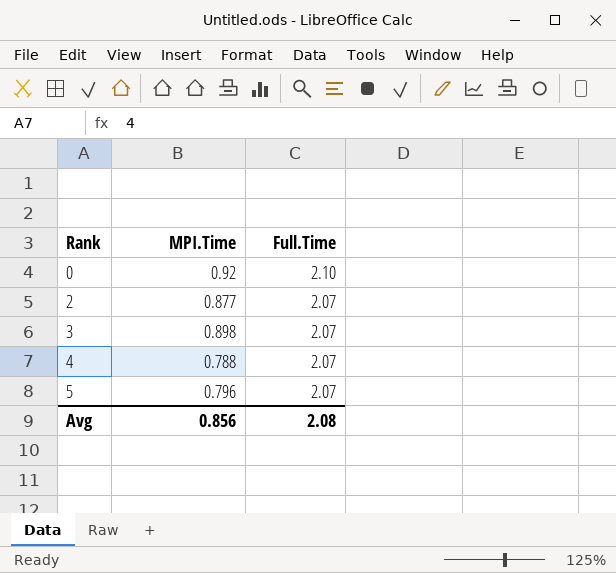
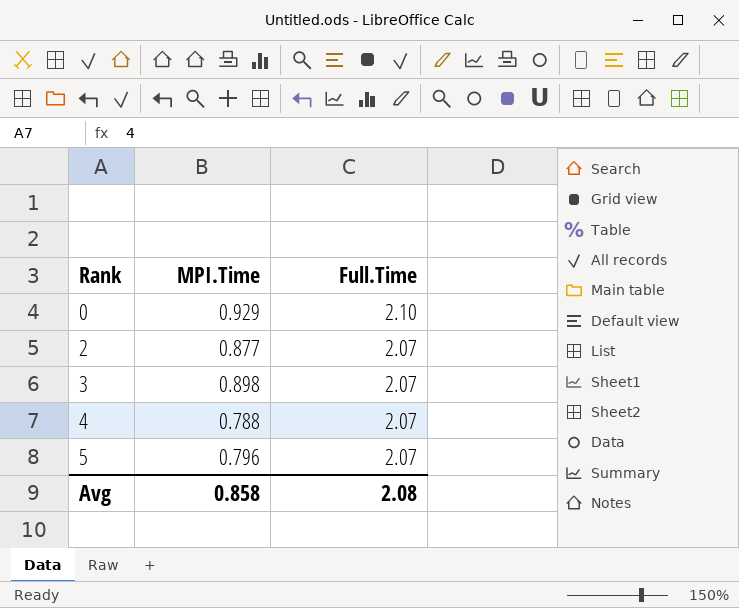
0 | MPI.Time: 0.92 -> 0.929
Avg | MPI.Time: 0.856 -> 0.858

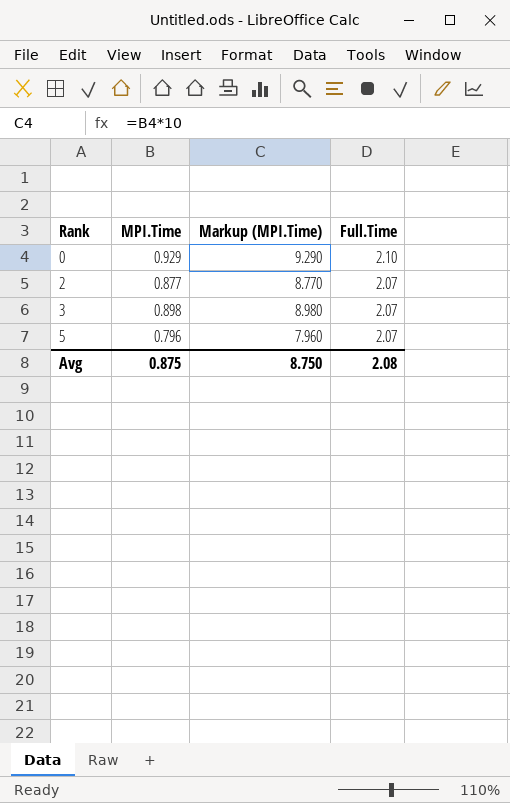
column Markup (MPI.Time) | formula: none -> [MPI.Time] * 10
row 4: 0.788 | 2.07 -> none
Avg | MPI.Time: 0.858 -> 0.875

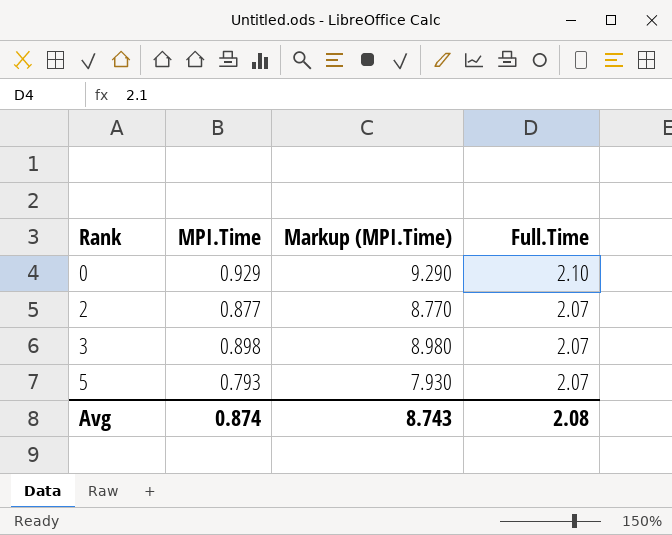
5 | MPI.Time: 0.796 -> 0.793
5 | Markup (MPI.Time): 7.960 -> 7.930
Avg | MPI.Time: 0.875 -> 0.874
Avg | Markup (MPI.Time): 8.750 -> 8.743

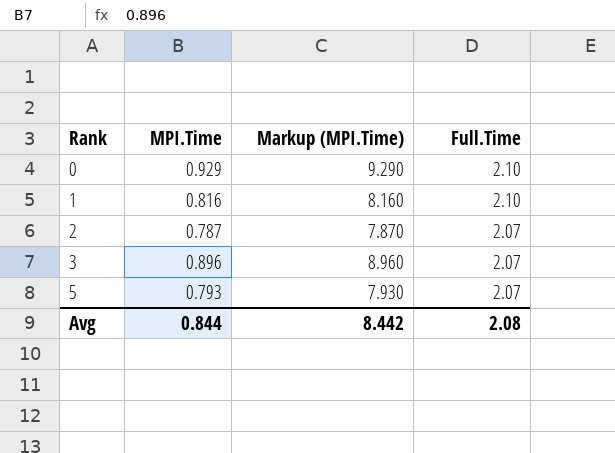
row 1: none -> 0.816 | 8.160 | 2.10
2 | MPI.Time: 0.877 -> 0.787
2 | Markup (MPI.Time): 8.770 -> 7.870
3 | MPI.Time: 0.898 -> 0.896
3 | Markup (MPI.Time): 8.980 -> 8.960
Avg | MPI.Time: 0.874 -> 0.844
Avg | Markup (MPI.Time): 8.743 -> 8.442

